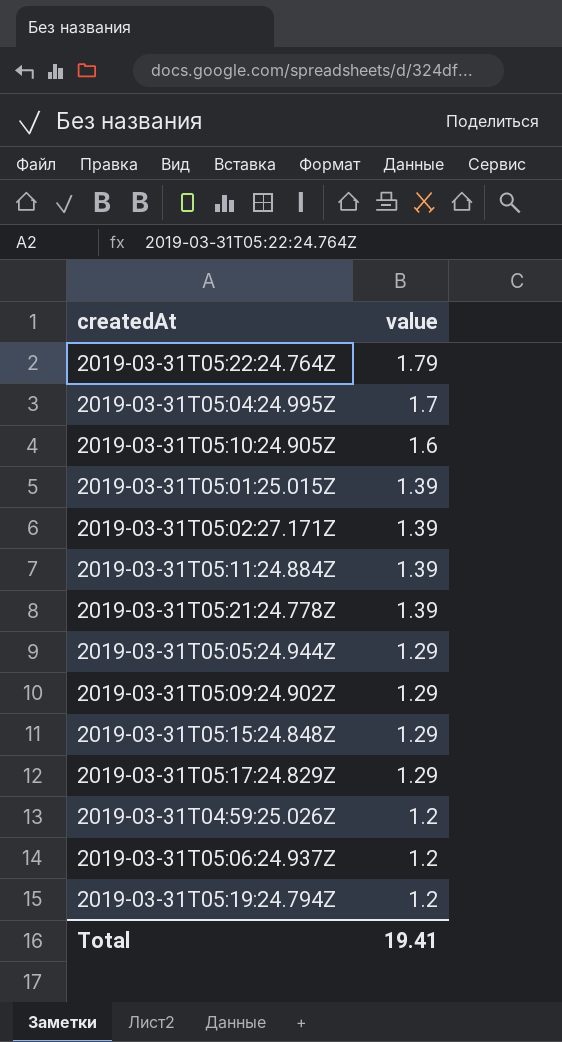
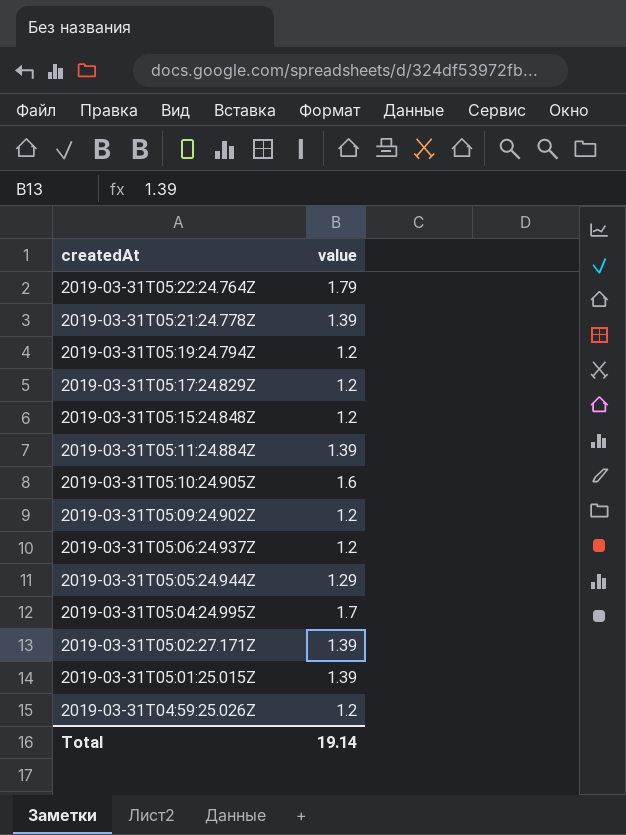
row order: value descending -> createdAt descending
2019-03-31T05:17:24.829Z | value: 1.29 -> 1.2
2019-03-31T05:15:24.848Z | value: 1.29 -> 1.2
2019-03-31T05:09:24.902Z | value: 1.29 -> 1.2
Total | value: 19.41 -> 19.14

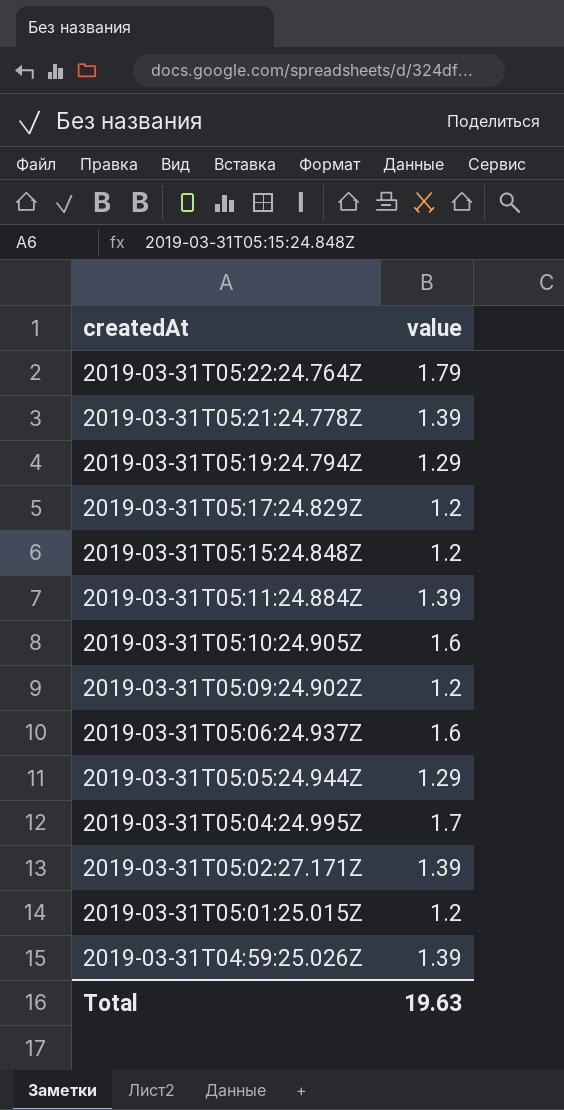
2019-03-31T05:19:24.794Z | value: 1.2 -> 1.29
2019-03-31T05:06:24.937Z | value: 1.2 -> 1.6
2019-03-31T05:01:25.015Z | value: 1.39 -> 1.2
2019-03-31T04:59:25.026Z | value: 1.2 -> 1.39
Total | value: 19.14 -> 19.63

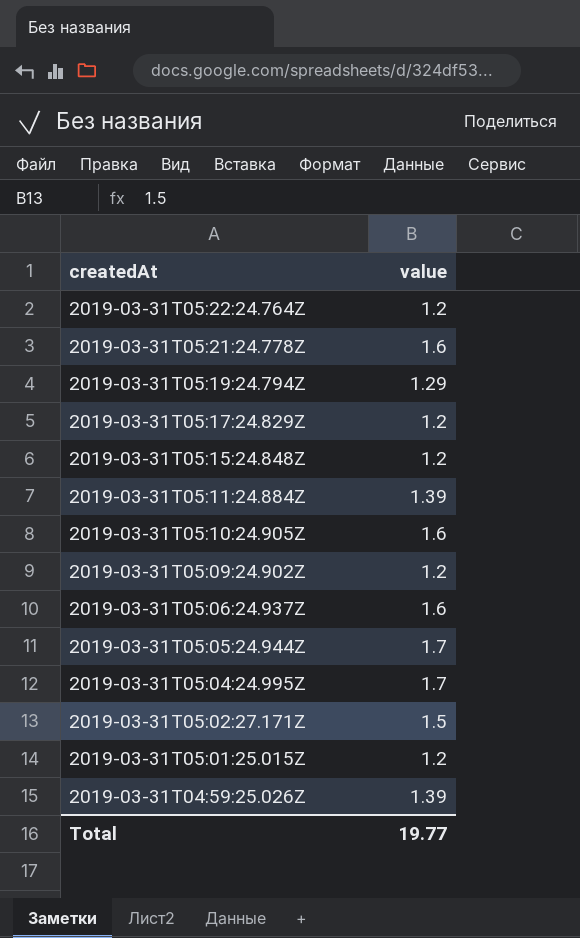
2019-03-31T05:22:24.764Z | value: 1.79 -> 1.2
2019-03-31T05:21:24.778Z | value: 1.39 -> 1.6
2019-03-31T05:05:24.944Z | value: 1.29 -> 1.7
2019-03-31T05:02:27.171Z | value: 1.39 -> 1.5
Total | value: 19.63 -> 19.77

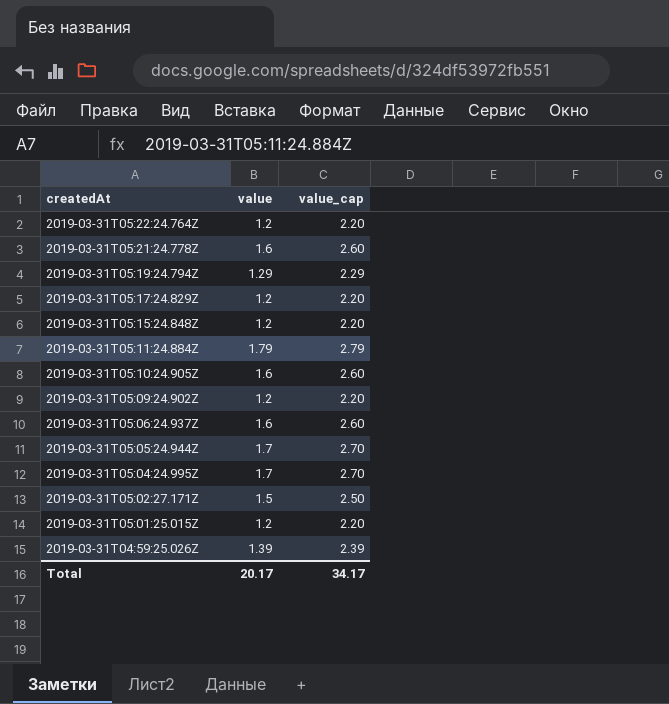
column value_cap | formula: none -> [value] + 1
2019-03-31T05:11:24.884Z | value: 1.39 -> 1.79
Total | value: 19.77 -> 20.17

